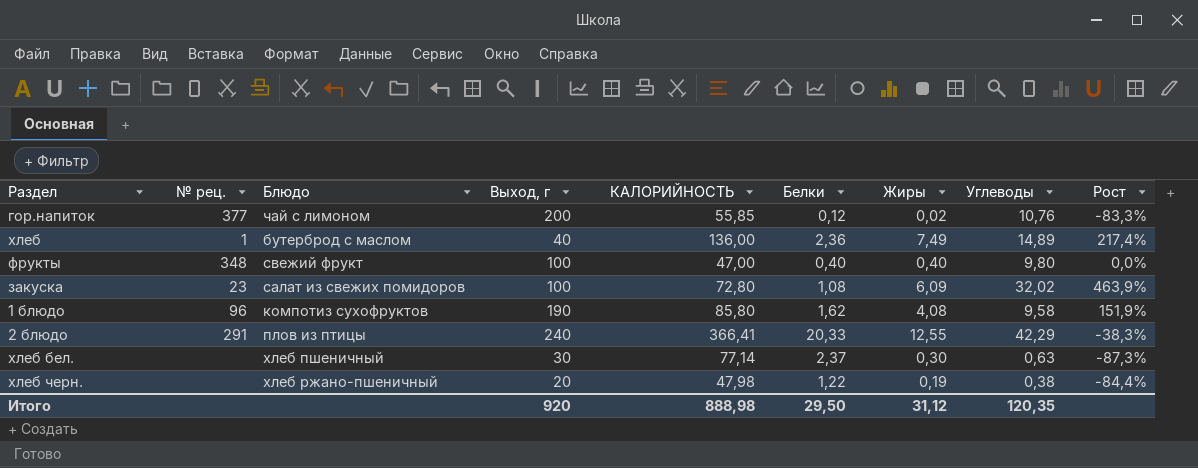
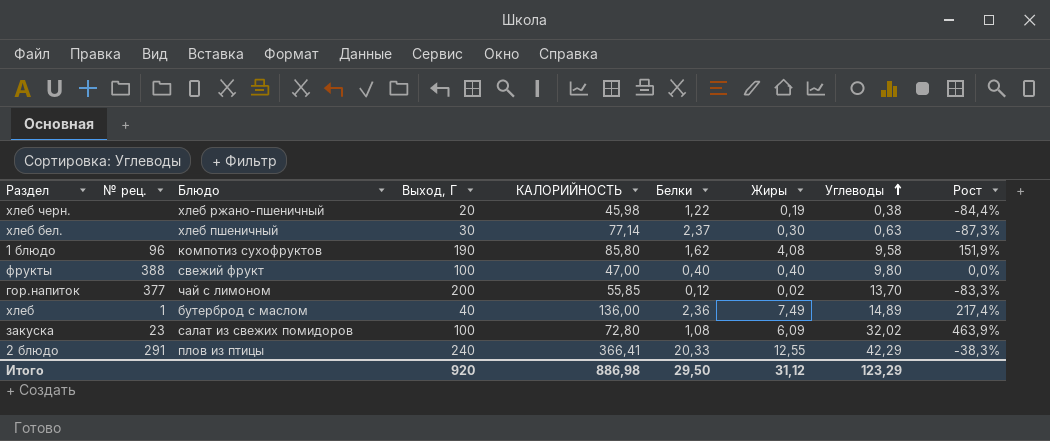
row order: none -> Углеводы ascending
column name: Выход, г -> Выход, Г
хлеб черн. | КАЛОРИЙНОСТЬ: 47,98 -> 45,98
фрукты | № рец.: 348 -> 388
гор.напиток | Углеводы: 10,76 -> 13,70
Итого | КАЛОРИЙНОСТЬ: 888,98 -> 886,98
Итого | Углеводы: 120,35 -> 123,29

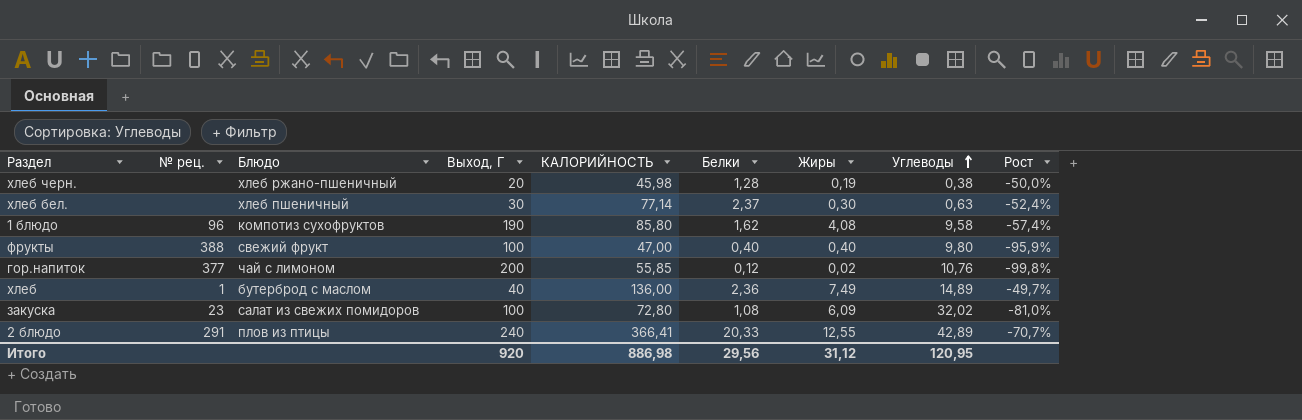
column Рост | formula: ([Жиры] - [Белки]) / [Белки] -> ([Жиры] - [Углеводы]) / [Углеводы]
хлеб черн. | Белки: 1,22 -> 1,28
гор.напиток | Углеводы: 13,70 -> 10,76
2 блюдо | Углеводы: 42,29 -> 42,89
Итого | Белки: 29,50 -> 29,56
Итого | Углеводы: 123,29 -> 120,95

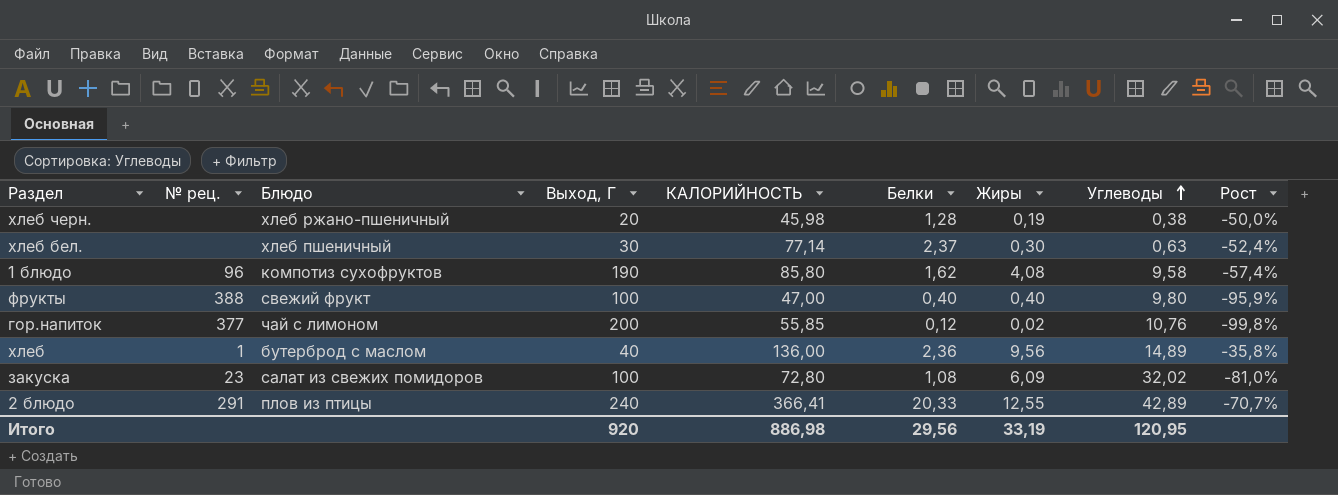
хлеб | Жиры: 7,49 -> 9,56
хлеб | Рост: -49,7% -> -35,8%
Итого | Жиры: 31,12 -> 33,19

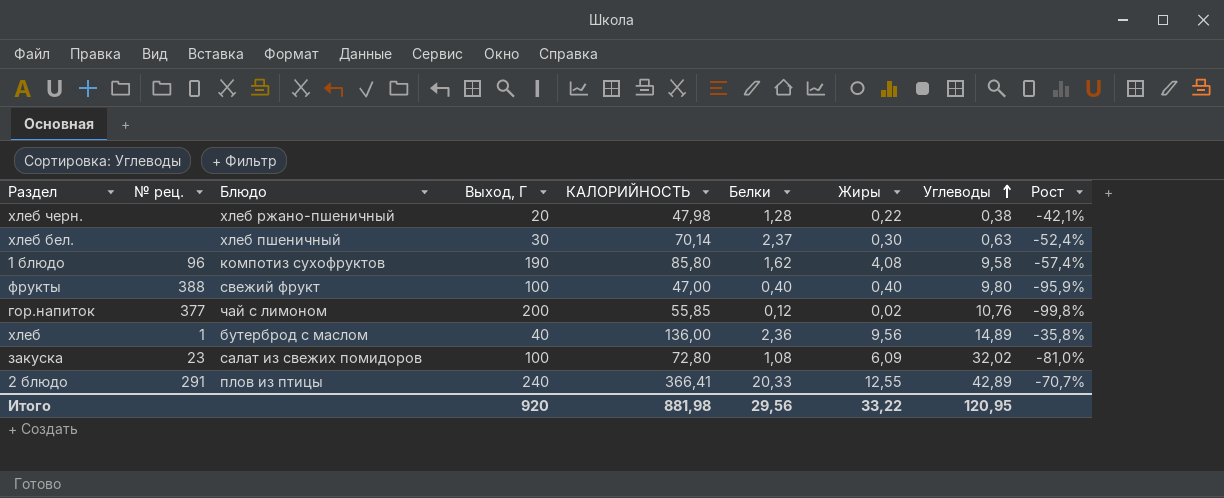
хлеб черн. | КАЛОРИЙНОСТЬ: 45,98 -> 47,98
хлеб черн. | Жиры: 0,19 -> 0,22
хлеб черн. | Рост: -50,0% -> -42,1%
хлеб бел. | КАЛОРИЙНОСТЬ: 77,14 -> 70,14
Итого | КАЛОРИЙНОСТЬ: 886,98 -> 881,98
Итого | Жиры: 33,19 -> 33,22

